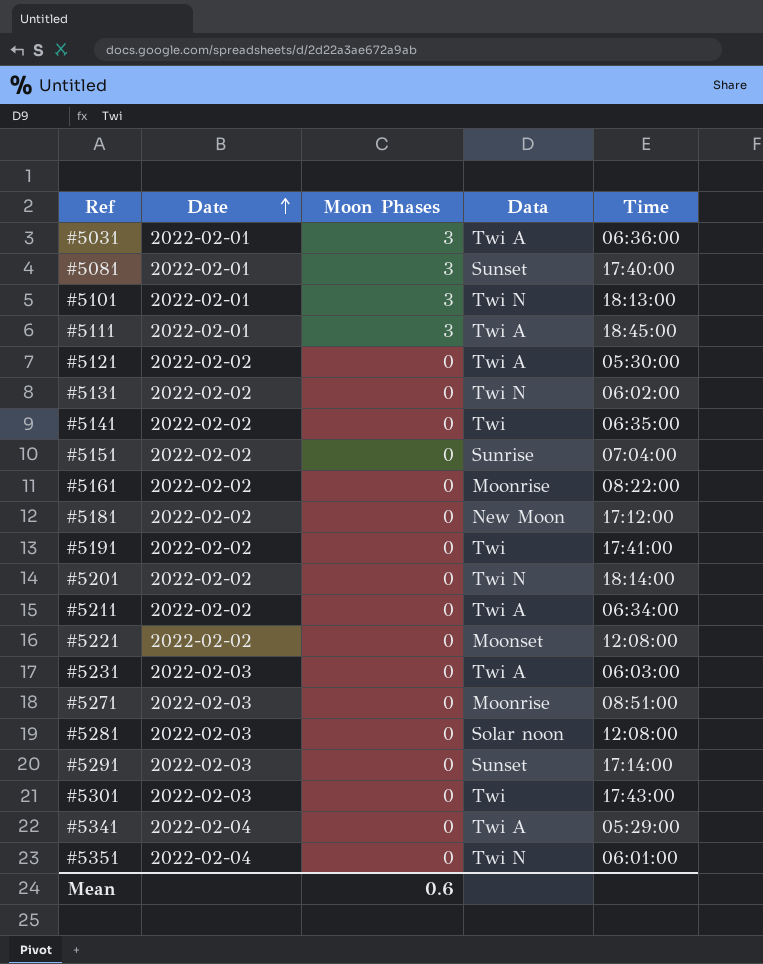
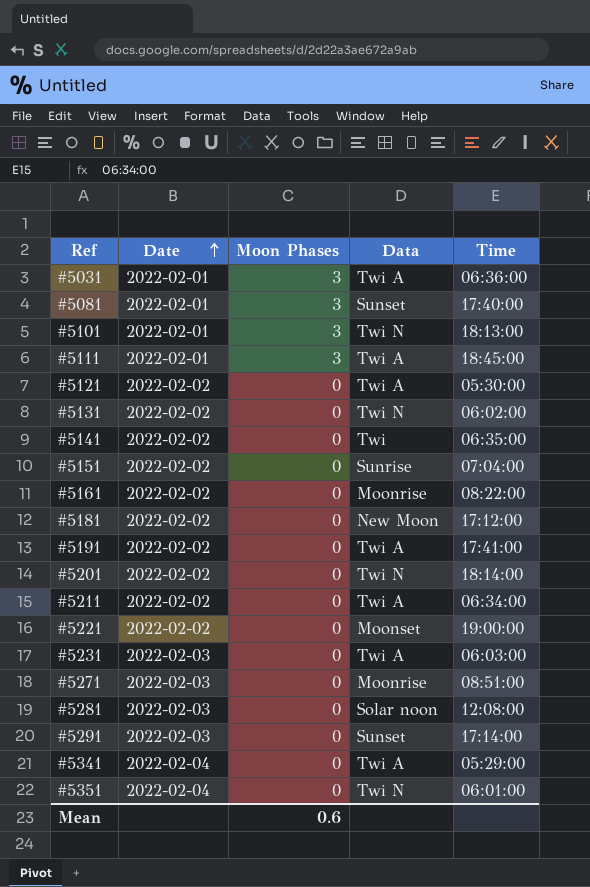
row #5301: 2022-02-03 | 0 | Twi | 17:43:00 -> none
#5191 | Data: Twi -> Twi A
#5221 | Time: 12:08:00 -> 19:00:00

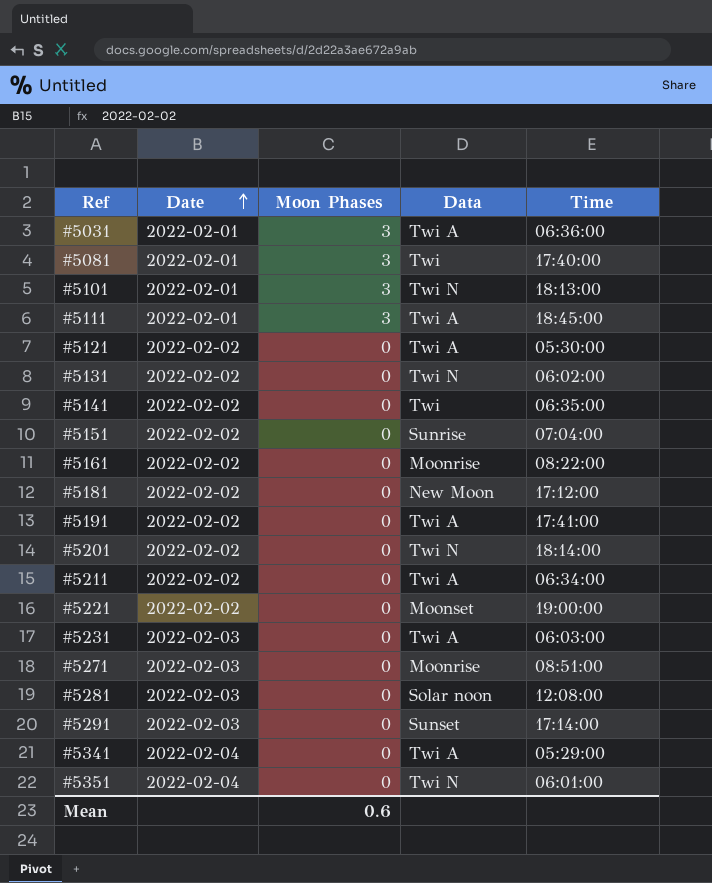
#5081 | Data: Sunset -> Twi

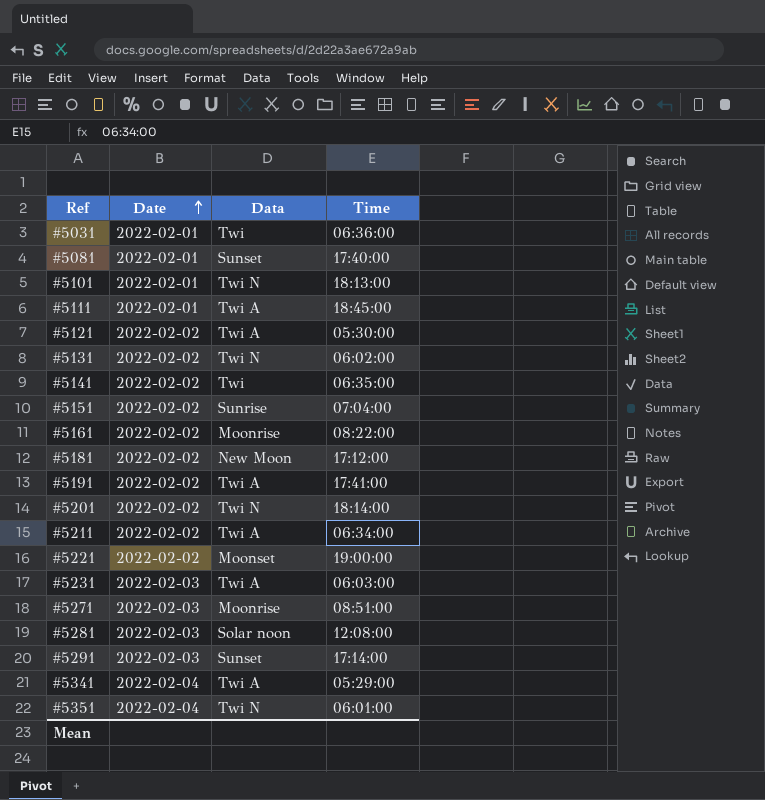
column Moon Phases | position: 3 -> none
#5031 | Data: Twi A -> Twi
#5081 | Data: Twi -> Sunset

